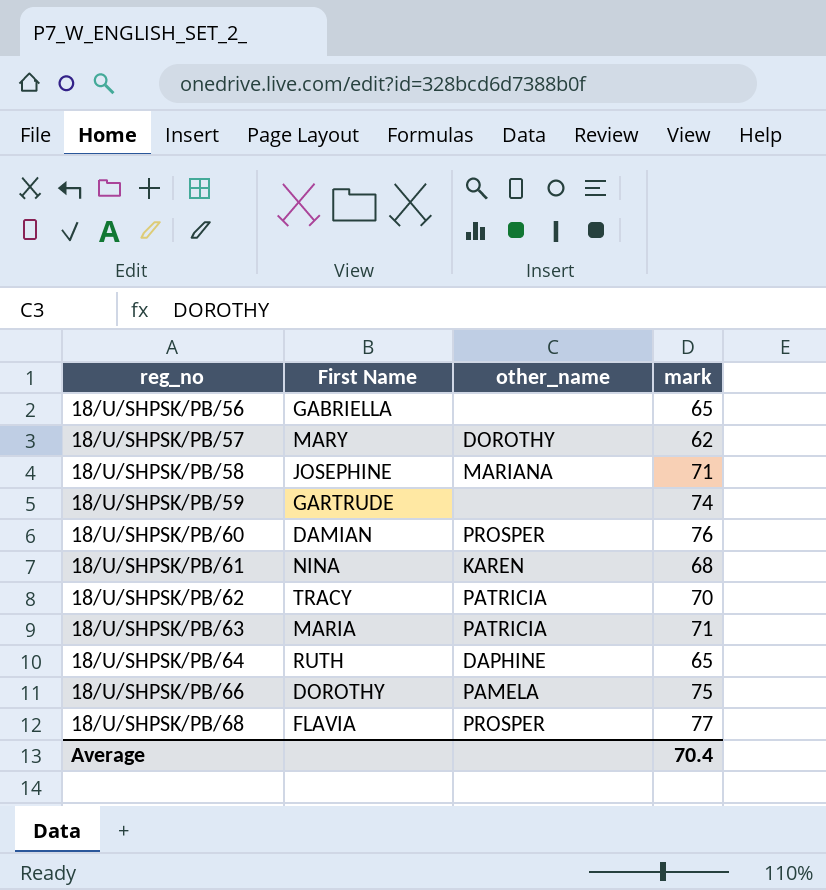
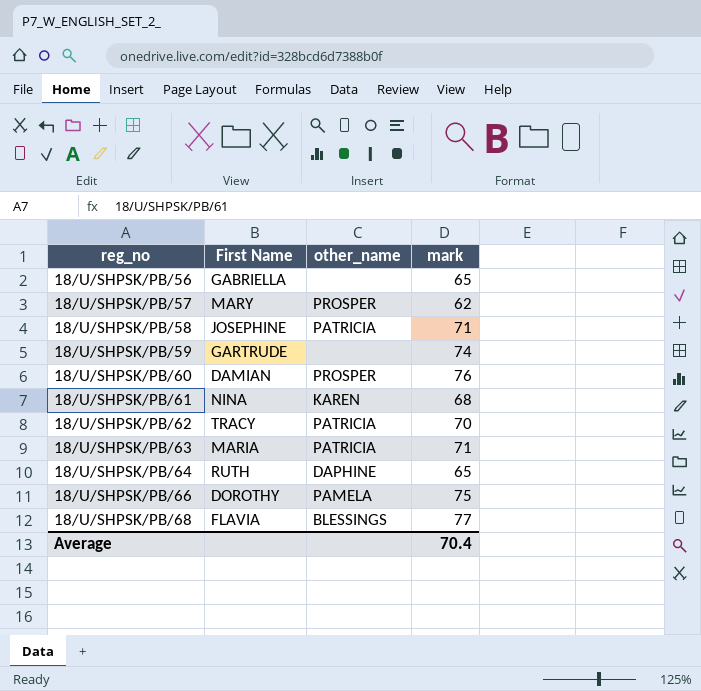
18/U/SHPSK/PB/57 | other_name: DOROTHY -> PROSPER
18/U/SHPSK/PB/58 | other_name: MARIANA -> PATRICIA
18/U/SHPSK/PB/68 | other_name: PROSPER -> BLESSINGS

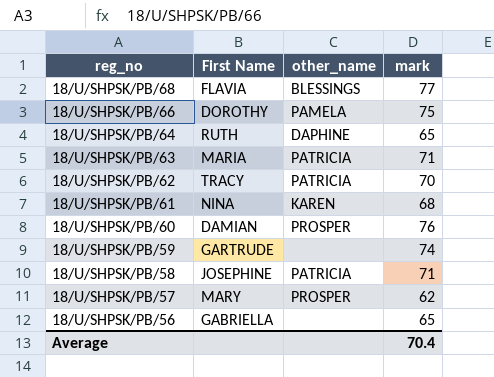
row order: reg_no ascending -> reg_no descending

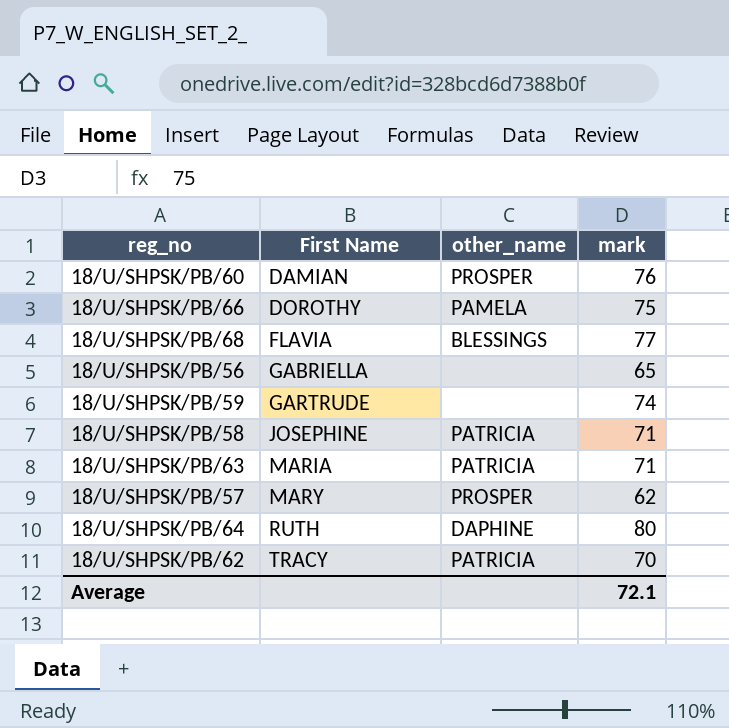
row order: reg_no descending -> First Name ascending
row 18/U/SHPSK/PB/61: NINA | KAREN | 68 -> none
18/U/SHPSK/PB/64 | mark: 65 -> 80
Average | mark: 70.4 -> 72.1

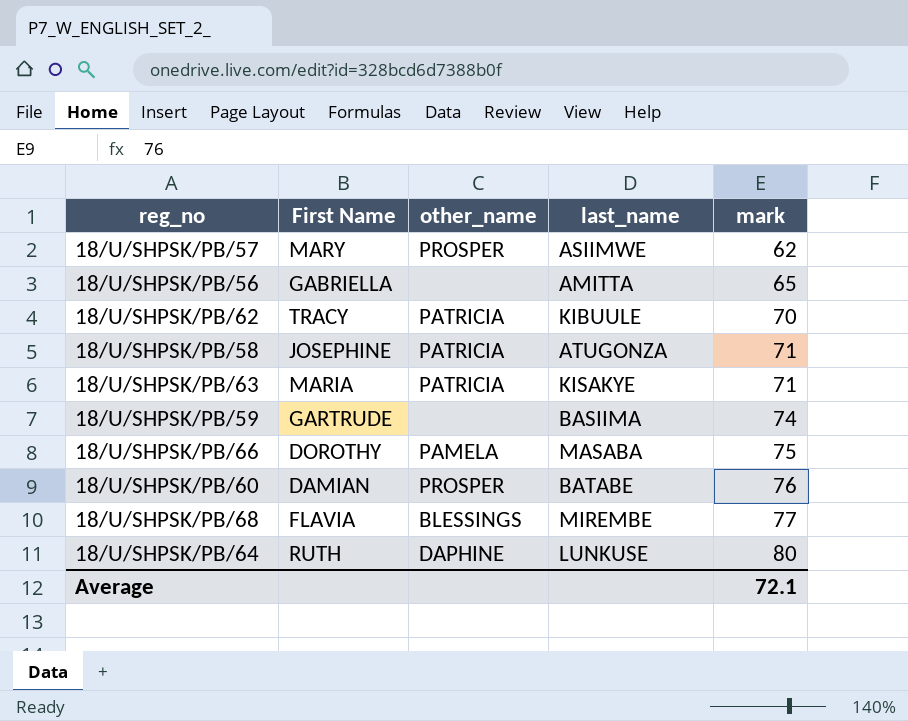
row order: First Name ascending -> mark ascending
column last_name | position: none -> 4

